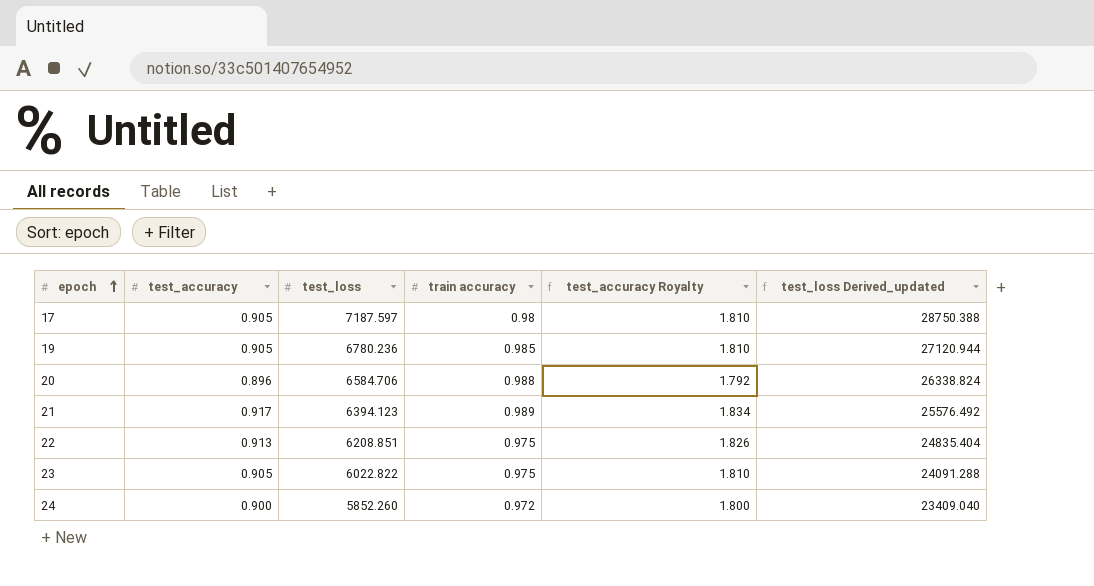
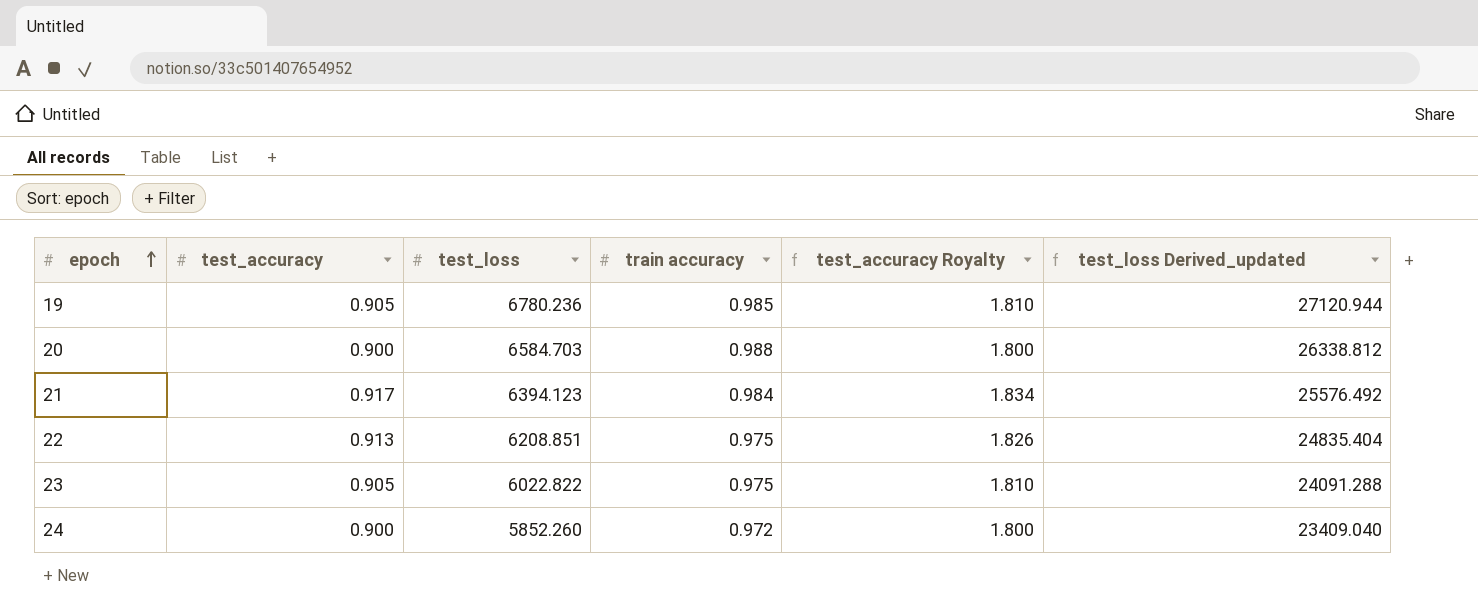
row 17: 0.905 | 7187.597 | 0.98 | 1.810 | 28750.388 -> none
20 | test_accuracy: 0.896 -> 0.900
20 | test_loss: 6584.706 -> 6584.703
20 | test_accuracy Royalty: 1.792 -> 1.800
20 | test_loss Derived_updated: 26338.824 -> 26338.812
21 | train accuracy: 0.989 -> 0.984

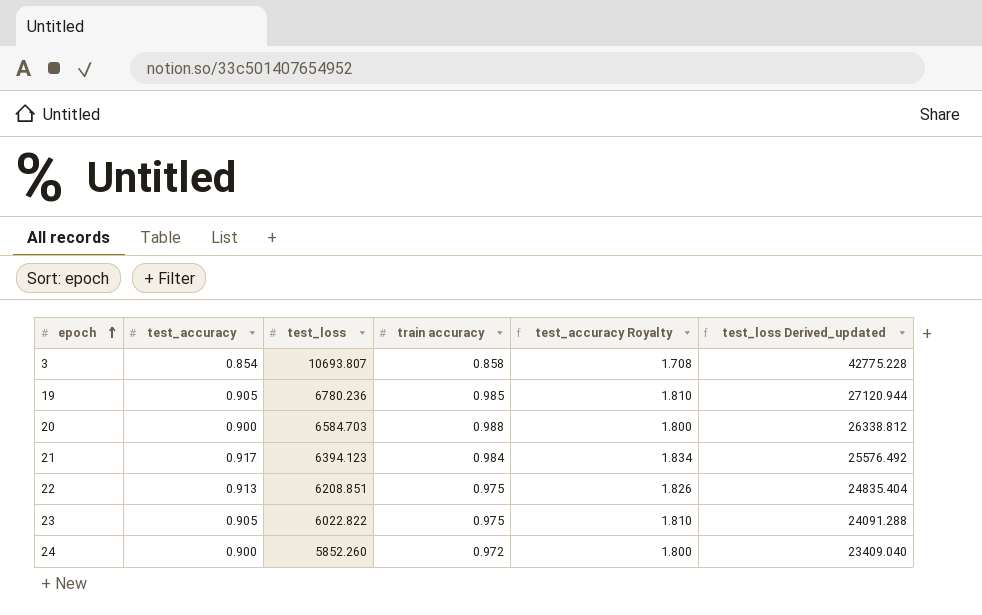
row 3: none -> 0.854 | 10693.807 | 0.858 | 1.708 | 42775.228

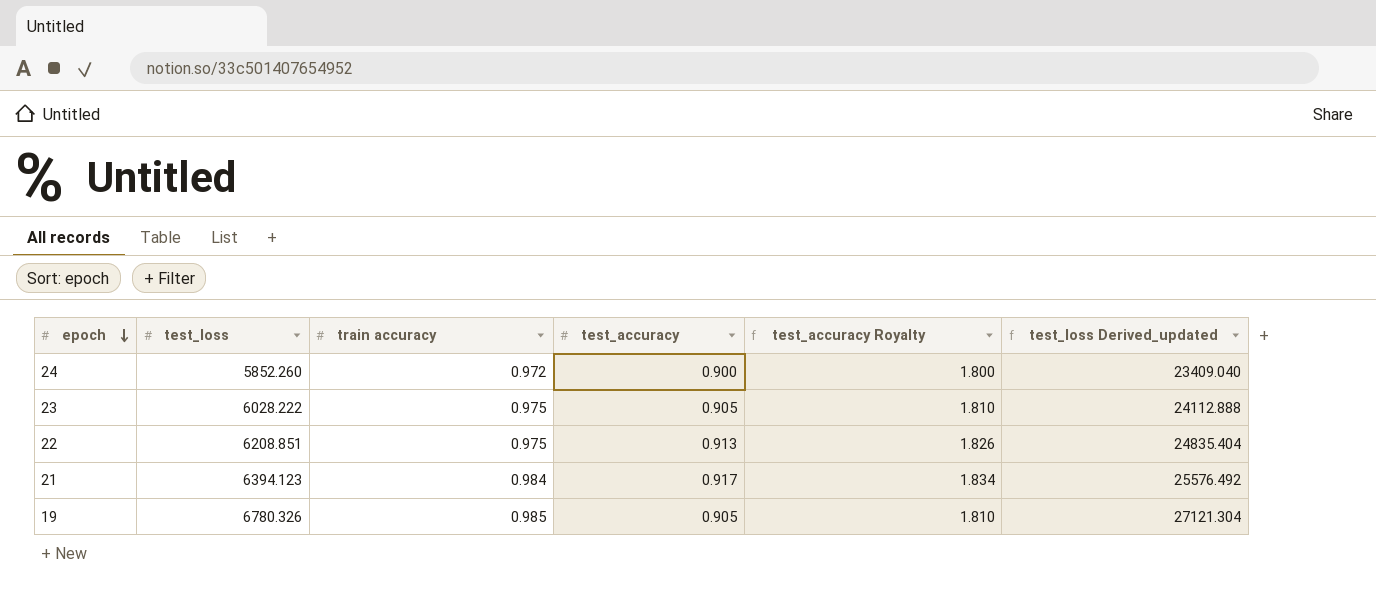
row order: epoch ascending -> epoch descending
column test_accuracy | position: 2 -> 4
row 3: 0.854 | 10693.807 | 0.858 | 1.708 | 42775.228 -> none
row 20: 0.900 | 6584.703 | 0.988 | 1.800 | 26338.812 -> none
23 | test_loss: 6022.822 -> 6028.222
23 | test_loss Derived_updated: 24091.288 -> 24112.888
19 | test_loss: 6780.236 -> 6780.326
19 | test_loss Derived_updated: 27120.944 -> 27121.304

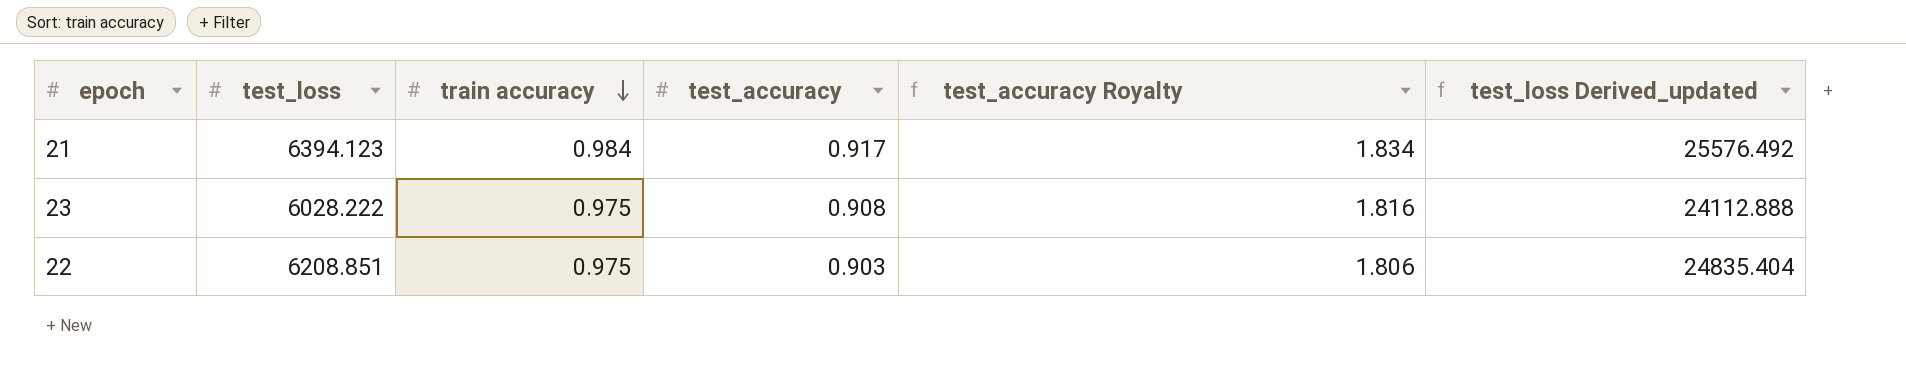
row order: epoch descending -> train accuracy descending
row 24: 5852.260 | 0.972 | 0.900 | 1.800 | 23409.040 -> none
row 19: 6780.326 | 0.985 | 0.905 | 1.810 | 27121.304 -> none
23 | test_accuracy: 0.905 -> 0.908
23 | test_accuracy Royalty: 1.810 -> 1.816
22 | test_accuracy: 0.913 -> 0.903
22 | test_accuracy Royalty: 1.826 -> 1.806

